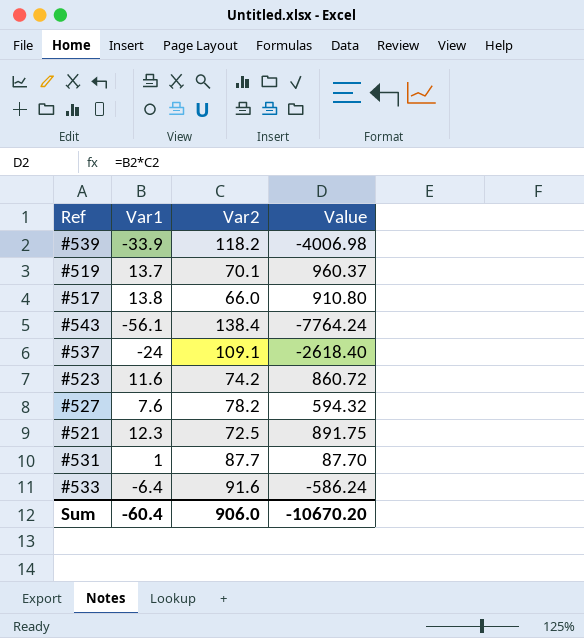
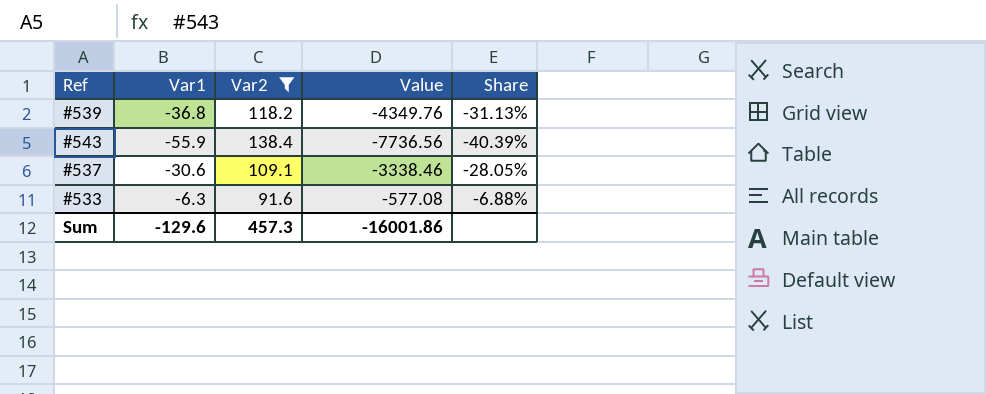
filter: none -> Var2 >= 91.6
column Share | formula: none -> [Var1] / [Var2]
#539 | Var1: -33.9 -> -36.8
#539 | Value: -4006.98 -> -4349.76
#543 | Var1: -56.1 -> -55.9
#543 | Value: -7764.24 -> -7736.56
#537 | Var1: -24 -> -30.6
#537 | Value: -2618.40 -> -3338.46
#533 | Var1: -6.4 -> -6.3
#533 | Value: -586.24 -> -577.08
Sum | Var1: -60.4 -> -129.6
Sum | Var2: 906.0 -> 457.3
Sum | Value: -10670.20 -> -16001.86

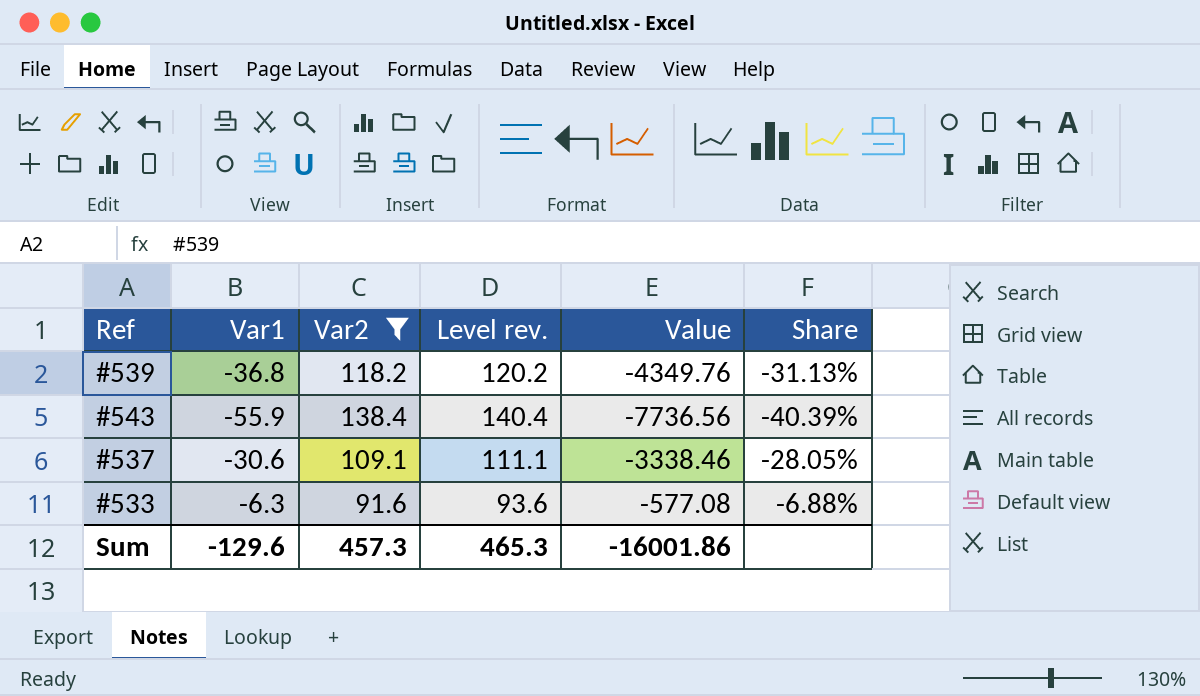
column Level rev. | formula: none -> [Var2] + 2

